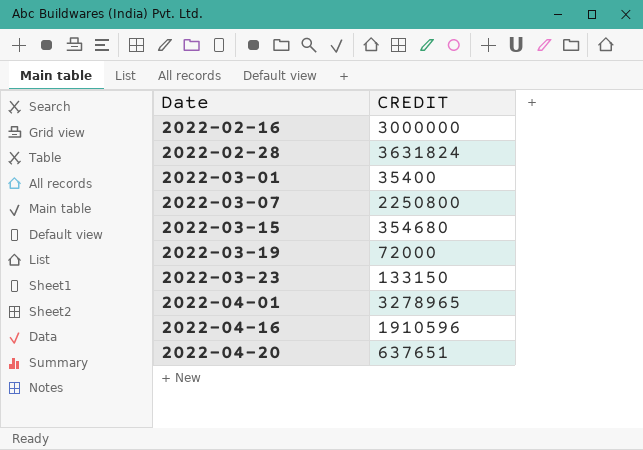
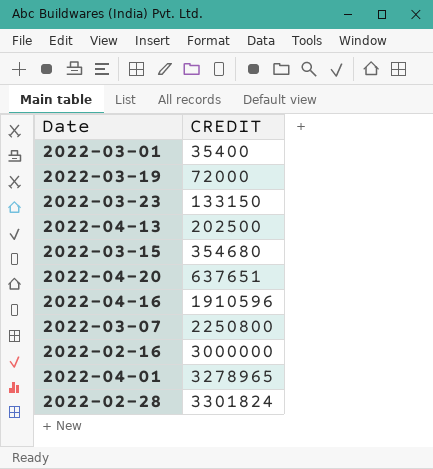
row order: Date ascending -> CREDIT ascending
row 2022-04-13: none -> 202500
2022-02-28 | CREDIT: 3631824 -> 3301824

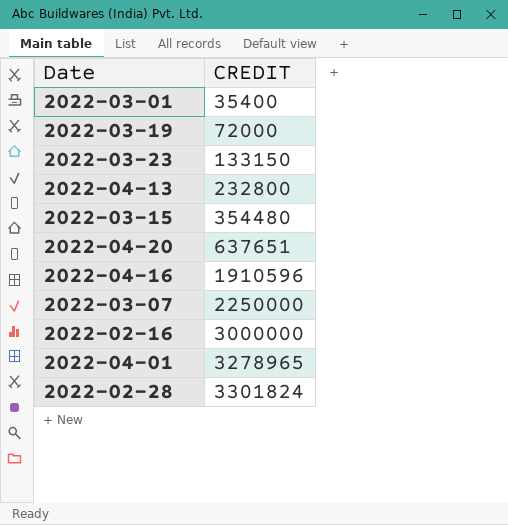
2022-04-13 | CREDIT: 202500 -> 232800
2022-03-15 | CREDIT: 354680 -> 354480
2022-03-07 | CREDIT: 2250800 -> 2250000

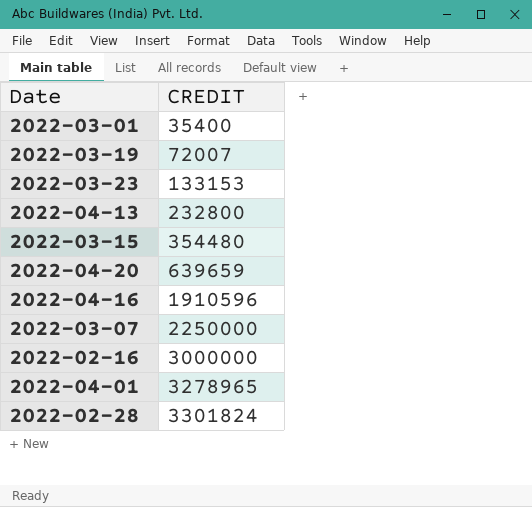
2022-03-19 | CREDIT: 72000 -> 72007
2022-03-23 | CREDIT: 133150 -> 133153
2022-04-20 | CREDIT: 637651 -> 639659

